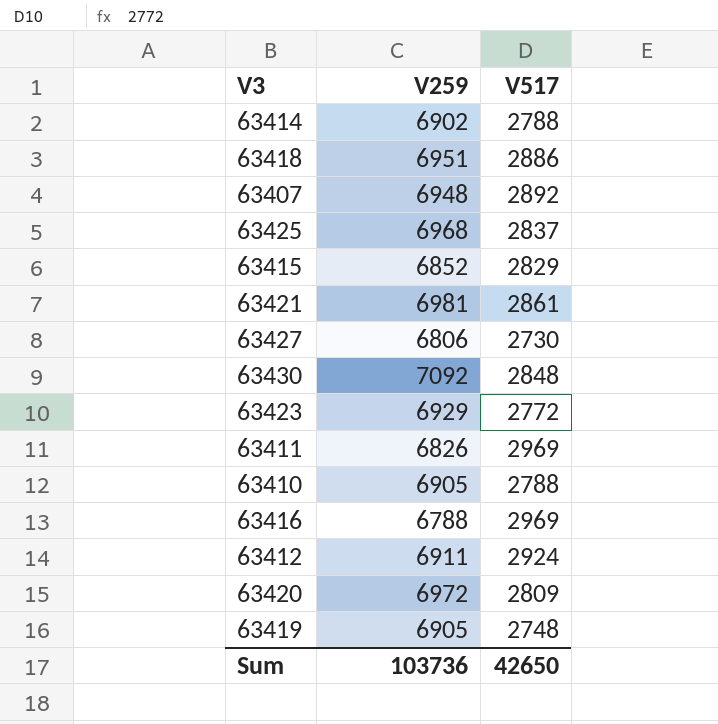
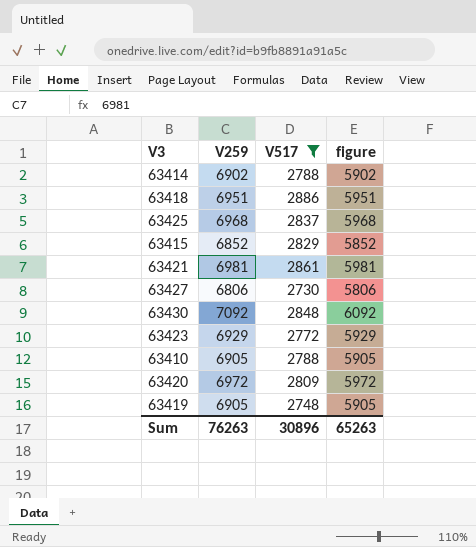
filter: none -> V517 <= 2886
column figure | formula: none -> [V259] - 1000
Sum | V259: 103736 -> 76263
Sum | V517: 42650 -> 30896

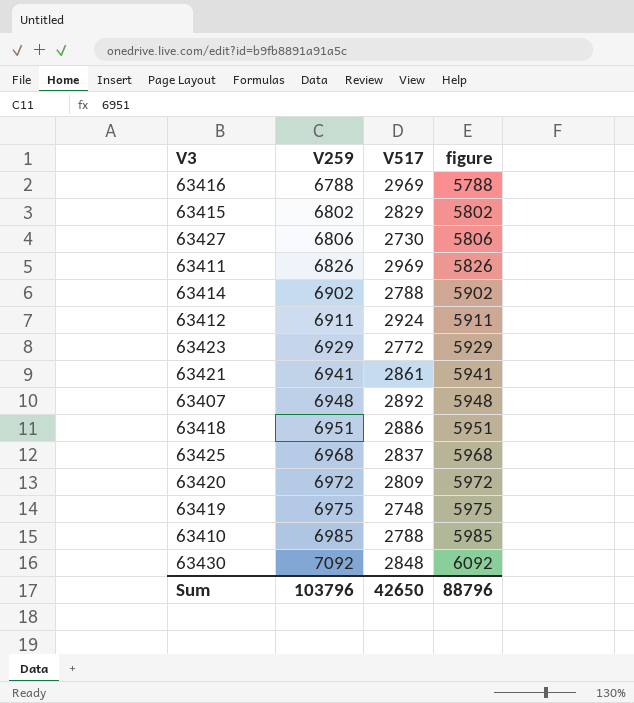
filter: V517 <= 2886 -> none
row order: none -> V259 ascending
63415 | V259: 6852 -> 6802
63415 | figure: 5852 -> 5802
63421 | V259: 6981 -> 6941
63421 | figure: 5981 -> 5941
63419 | V259: 6905 -> 6975
63419 | figure: 5905 -> 5975
63410 | V259: 6905 -> 6985
63410 | figure: 5905 -> 5985
Sum | V259: 76263 -> 103796
Sum | V517: 30896 -> 42650
Sum | figure: 65263 -> 88796

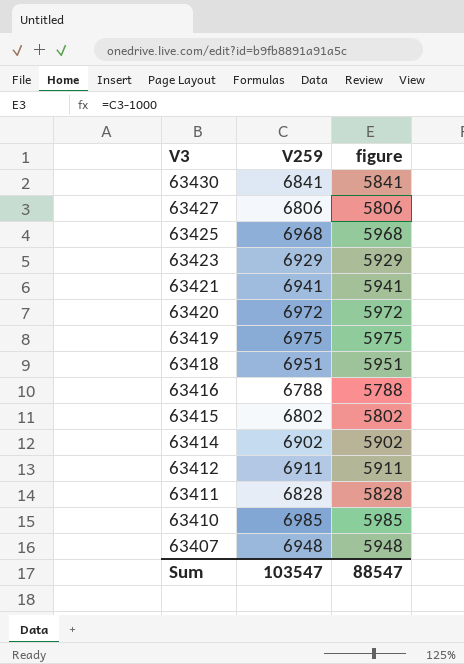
row order: V259 ascending -> V3 descending
column V517 | position: 3 -> none
63430 | V259: 7092 -> 6841
63430 | figure: 6092 -> 5841
63411 | V259: 6826 -> 6828
63411 | figure: 5826 -> 5828
Sum | V259: 103796 -> 103547
Sum | figure: 88796 -> 88547

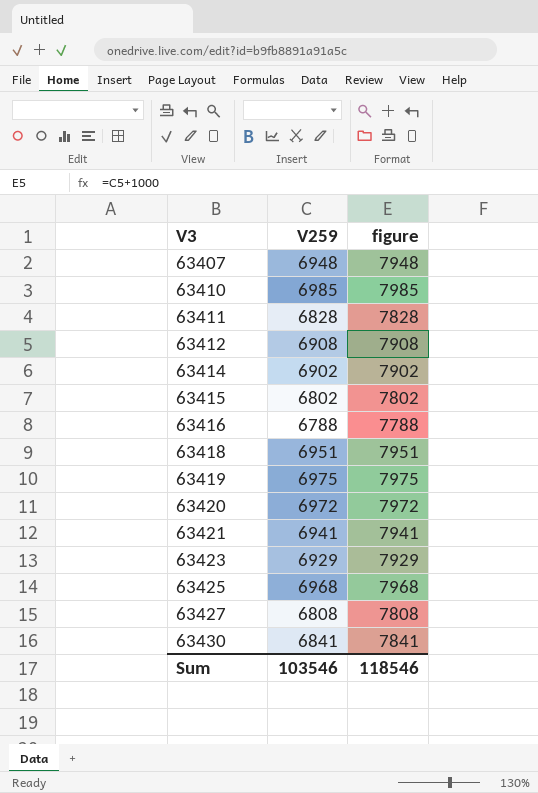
row order: V3 descending -> V3 ascending
column figure | formula: [V259] - 1000 -> [V259] + 1000
63412 | V259: 6911 -> 6908
63427 | V259: 6806 -> 6808
Sum | V259: 103547 -> 103546
Sum | figure: 88547 -> 118546

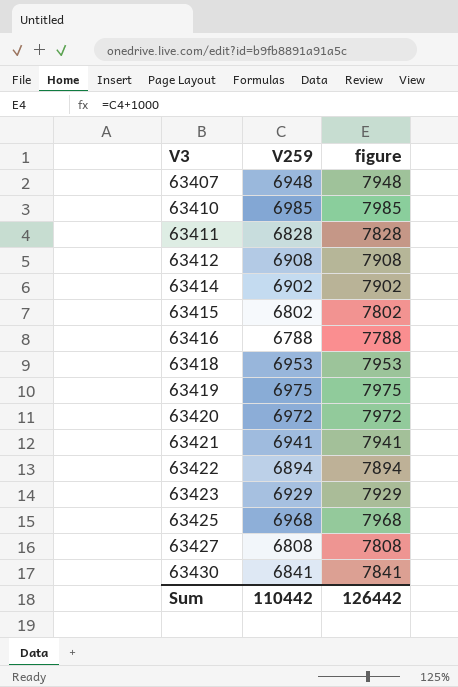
63418 | V259: 6951 -> 6953
63418 | figure: 7951 -> 7953
row 63422: none -> 6894 | 7894
Sum | V259: 103546 -> 110442
Sum | figure: 118546 -> 126442

